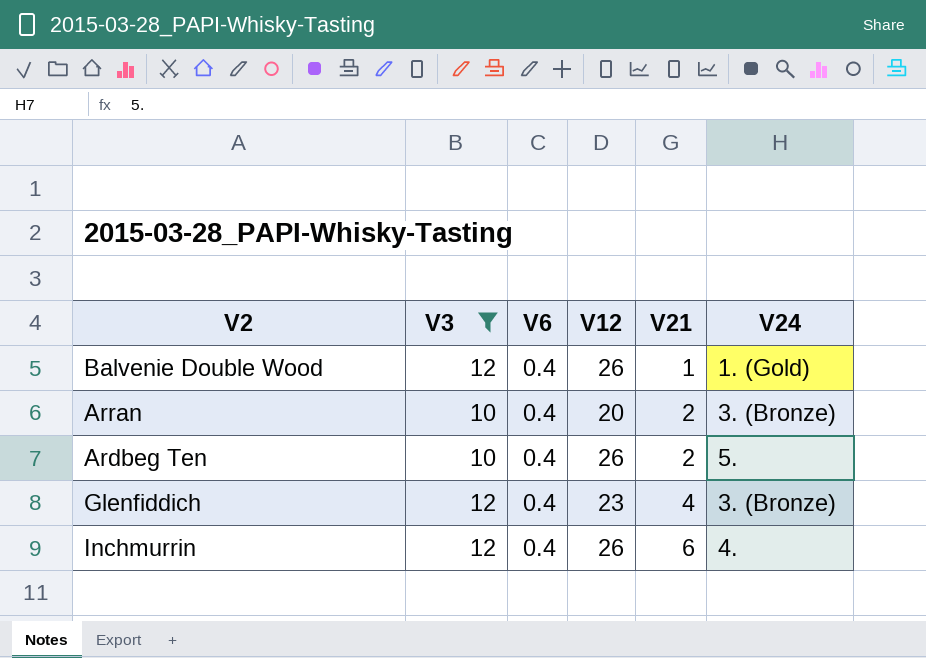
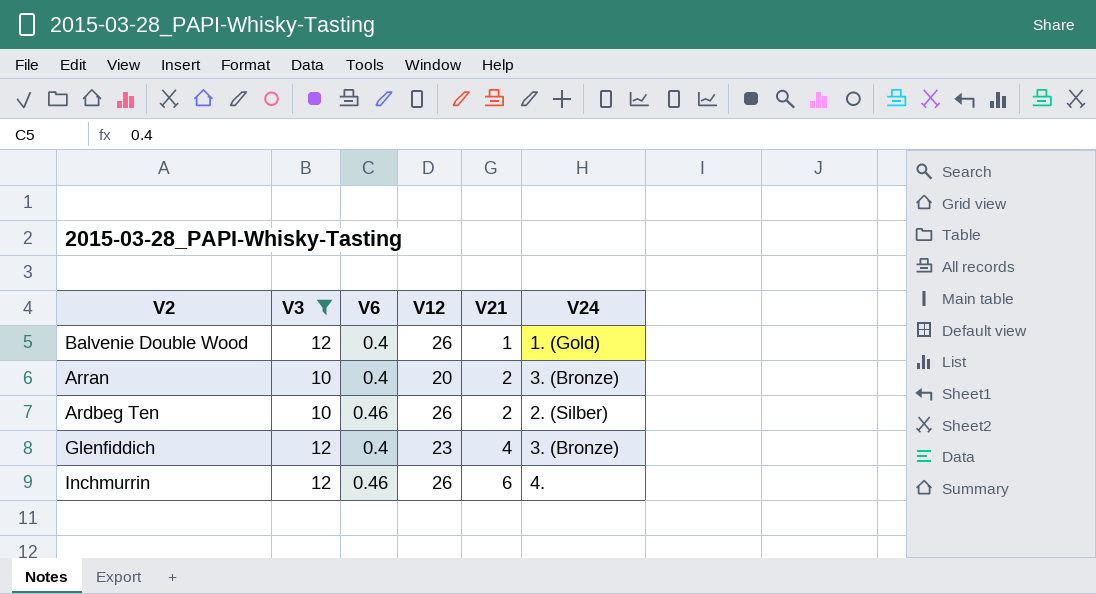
Ardbeg Ten | V6: 0.4 -> 0.46
Ardbeg Ten | V24: 5. -> 2. (Silber)
Inchmurrin | V6: 0.4 -> 0.46

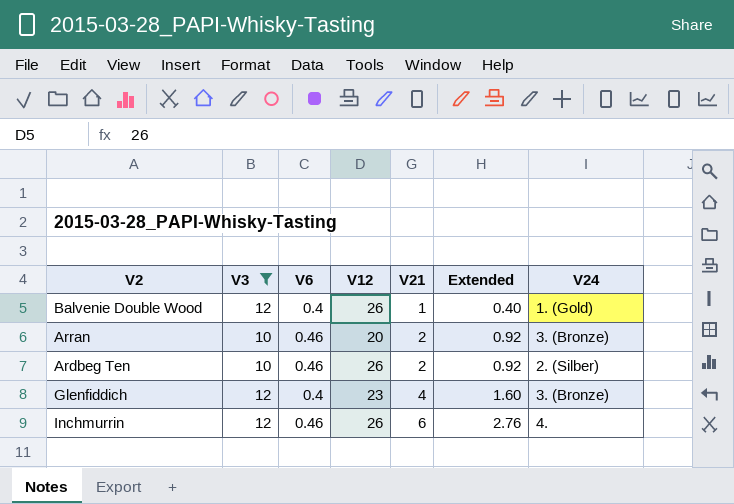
column Extended | formula: none -> [V6] * [V21]
Arran | V6: 0.4 -> 0.46

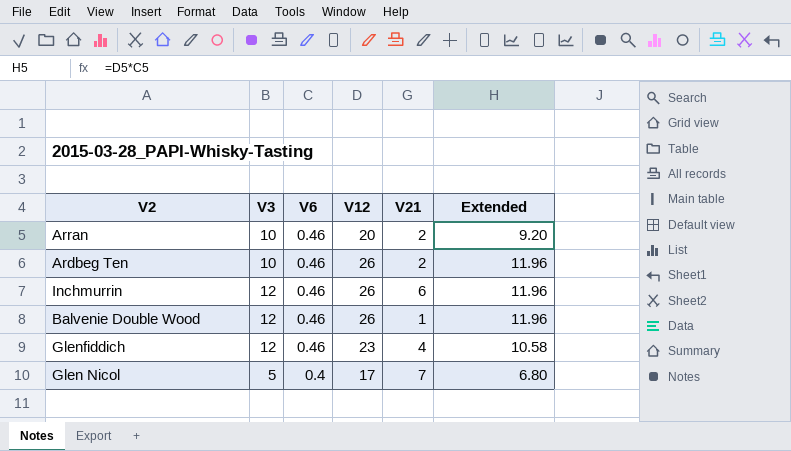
filter: V3 != 5 -> none
row order: V21 ascending -> V6 descending
column V24 | position: 7 -> none
column Extended | formula: [V6] * [V21] -> [V6] * [V12]
Balvenie Double Wood | V6: 0.4 -> 0.46
Glenfiddich | V6: 0.4 -> 0.46

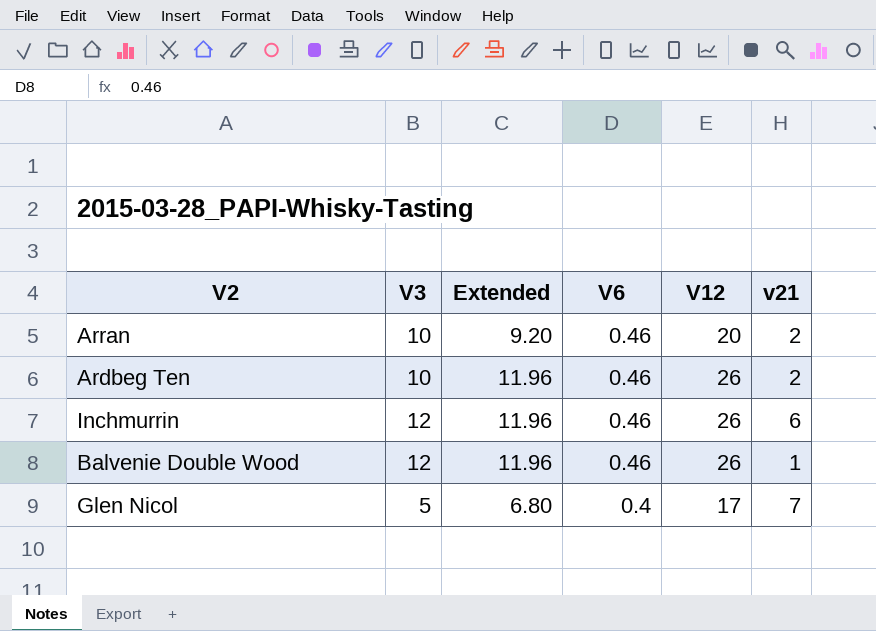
column Extended | position: 6 -> 3
column name: V21 -> v21
row Glenfiddich: 12 | 0.46 | 23 | 4 | 10.58 -> none

